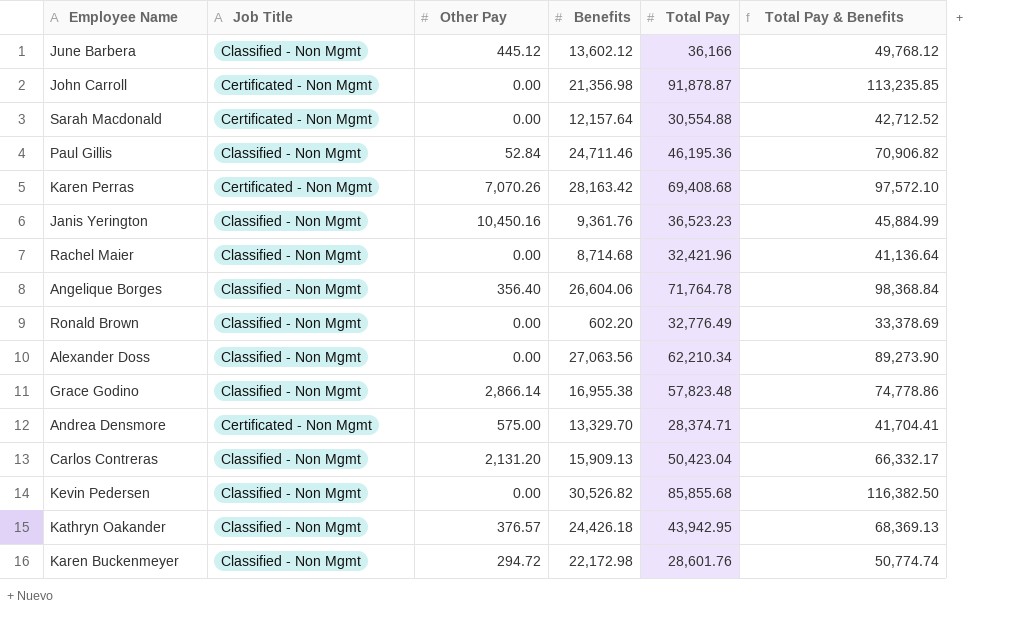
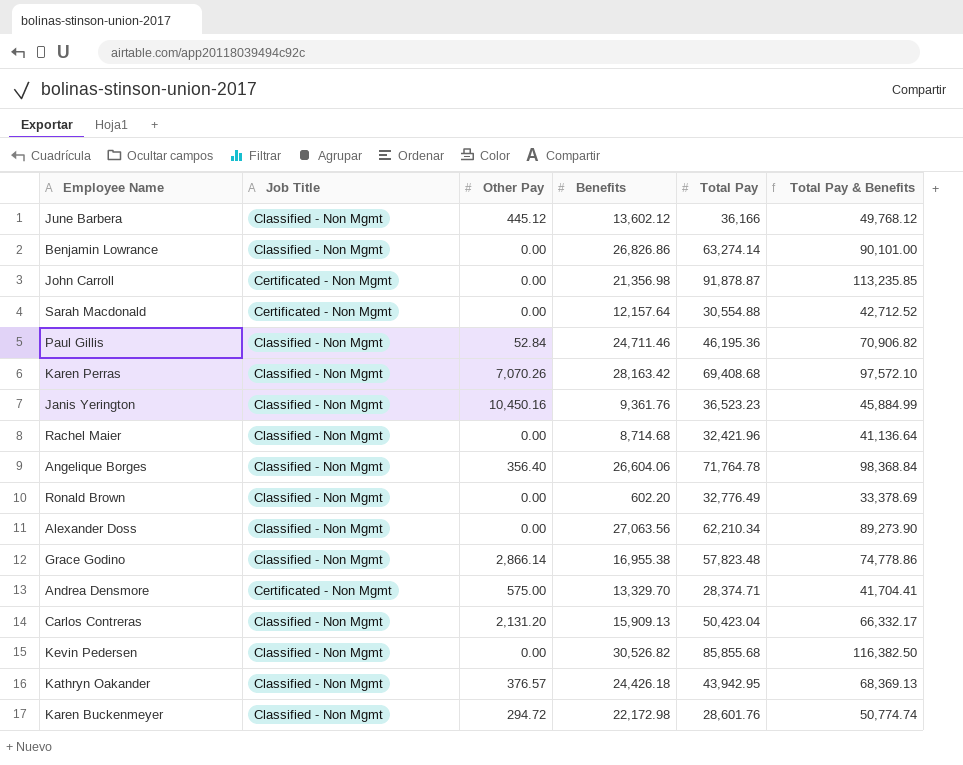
row Benjamin Lowrance: none -> Classified - Non Mgmt | 0.00 | 26,826.86 | 63,274.14 | 90,101.00
Karen Perras | Job Title: Certificated - Non Mgmt -> Classified - Non Mgmt

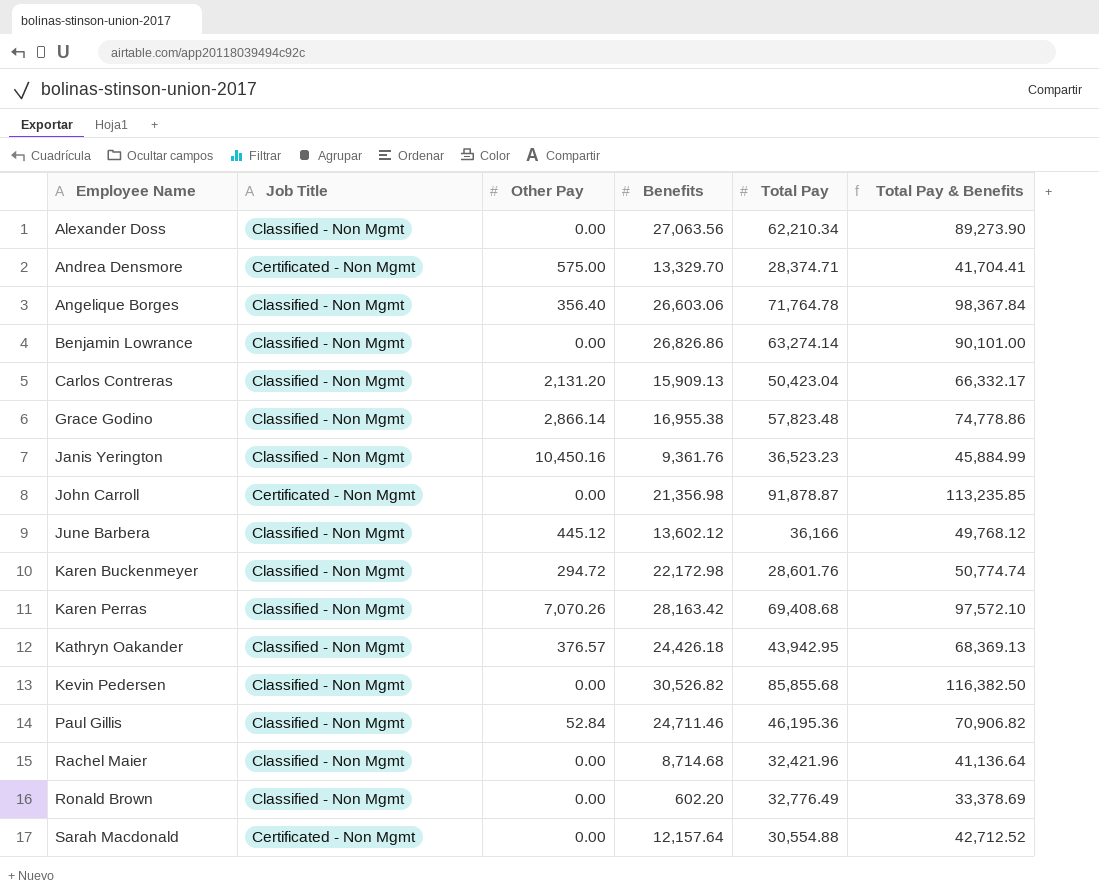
row order: none -> Employee Name ascending
Angelique Borges | Benefits: 26,604.06 -> 26,603.06
Angelique Borges | Total Pay & Benefits: 98,368.84 -> 98,367.84

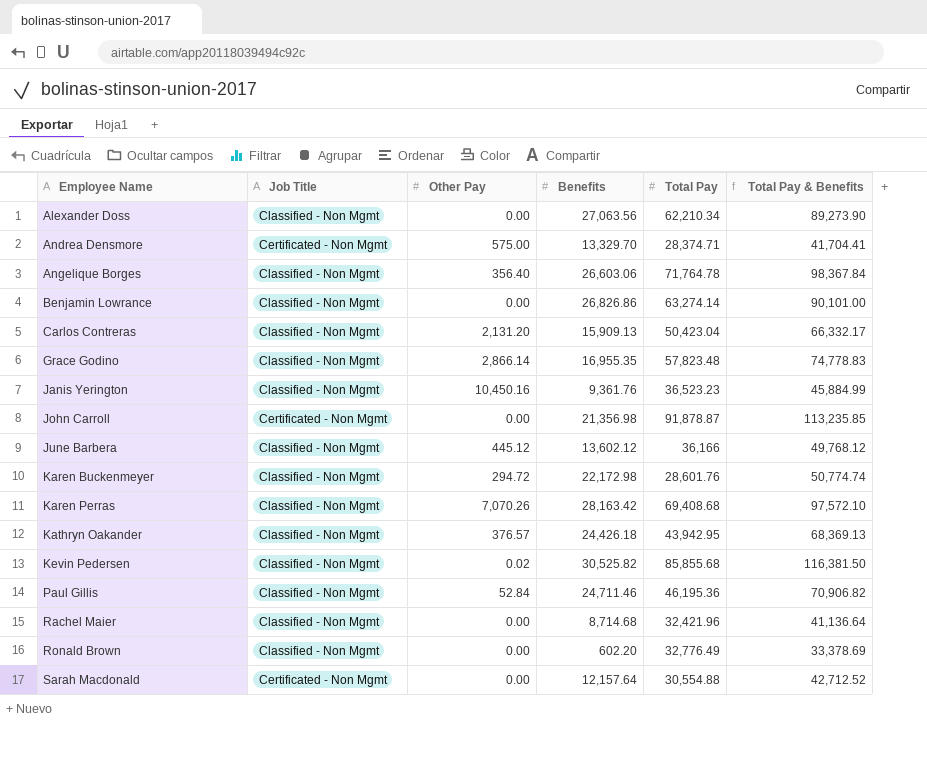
Grace Godino | Benefits: 16,955.38 -> 16,955.35
Grace Godino | Total Pay & Benefits: 74,778.86 -> 74,778.83
Kevin Pedersen | Other Pay: 0.00 -> 0.02
Kevin Pedersen | Benefits: 30,526.82 -> 30,525.82
Kevin Pedersen | Total Pay & Benefits: 116,382.50 -> 116,381.50

